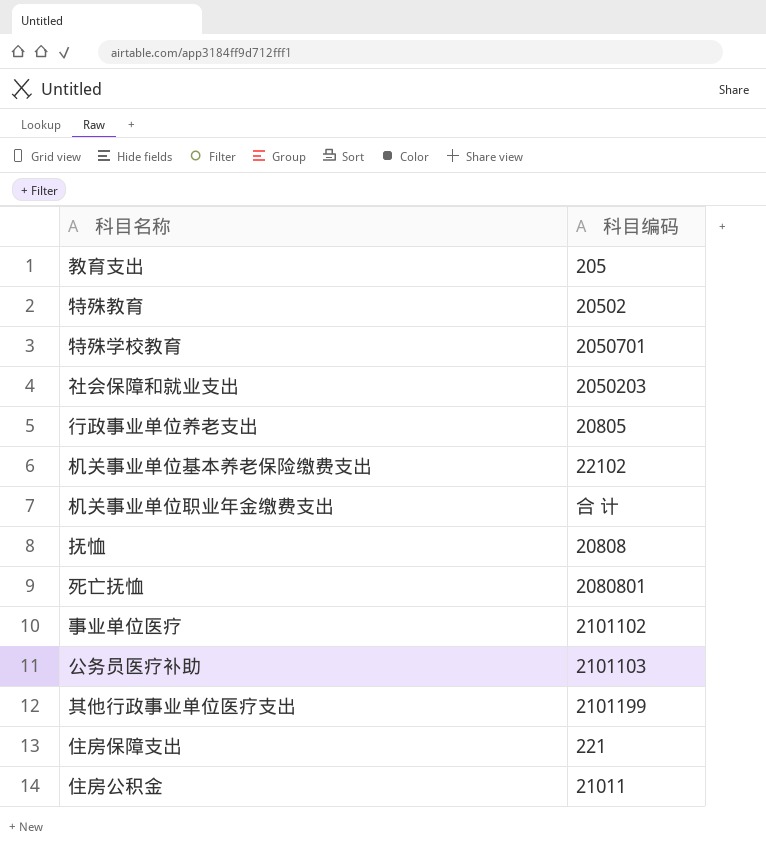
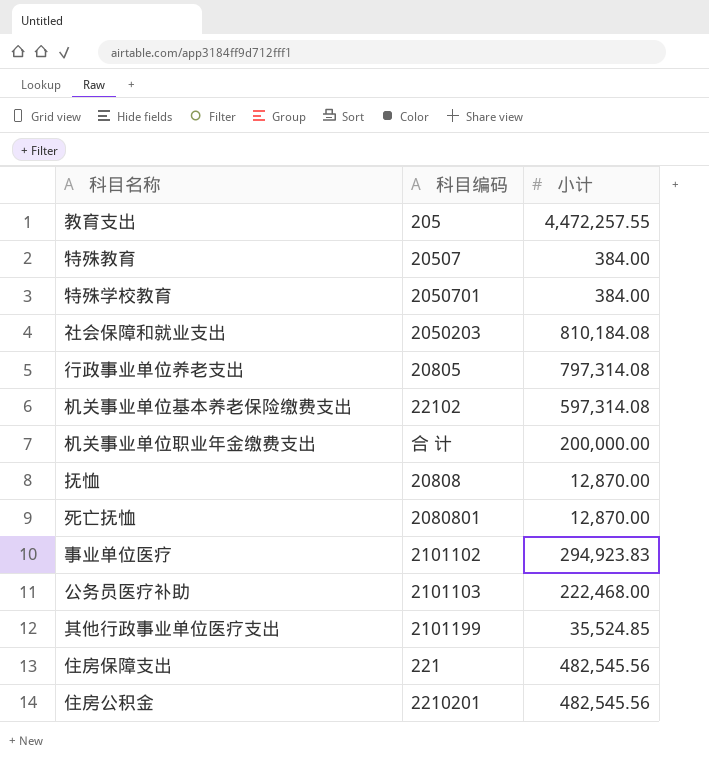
column 小计 | position: none -> 3
特殊教育 | 科目编码: 20502 -> 20507
住房公积金 | 科目编码: 21011 -> 2210201

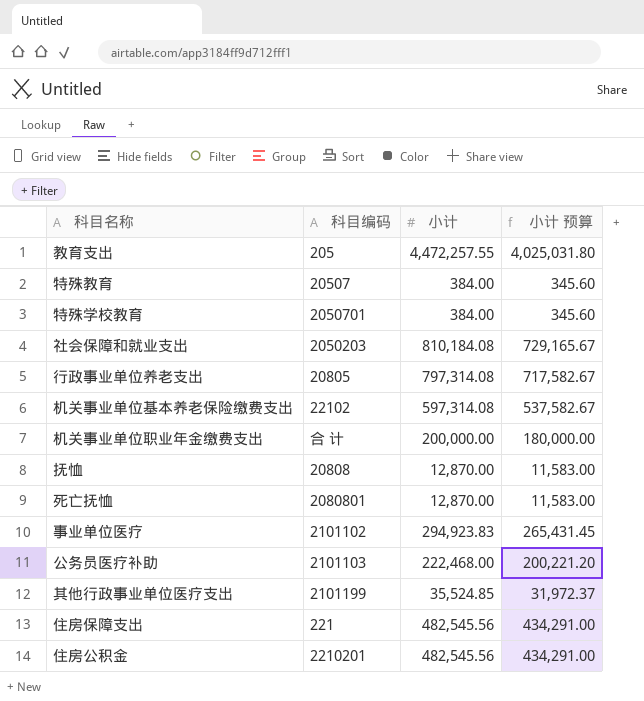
column 小计 预算 | formula: none -> [小计] * 0.9

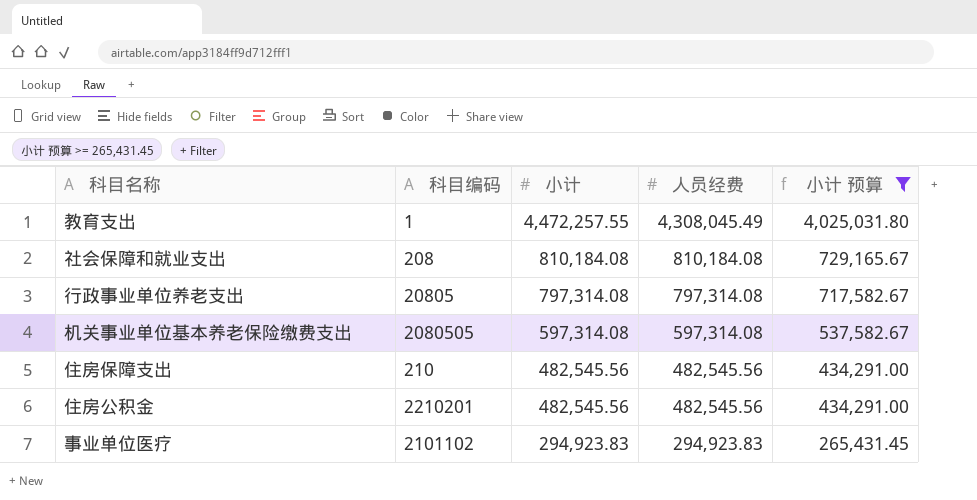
filter: none -> 小计 预算 >= 265,431.45
row order: none -> 小计 descending
column 人员经费 | position: none -> 4
教育支出 | 科目编码: 205 -> 1
社会保障和就业支出 | 科目编码: 2050203 -> 208
机关事业单位基本养老保险缴费支出 | 科目编码: 22102 -> 2080505
住房保障支出 | 科目编码: 221 -> 210

